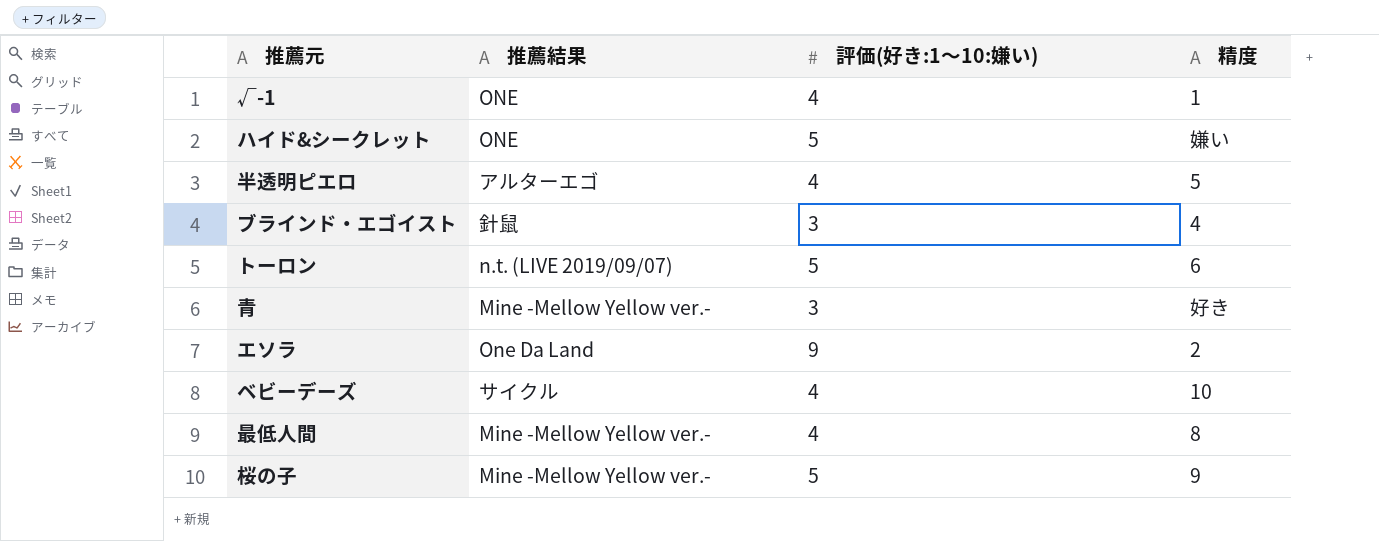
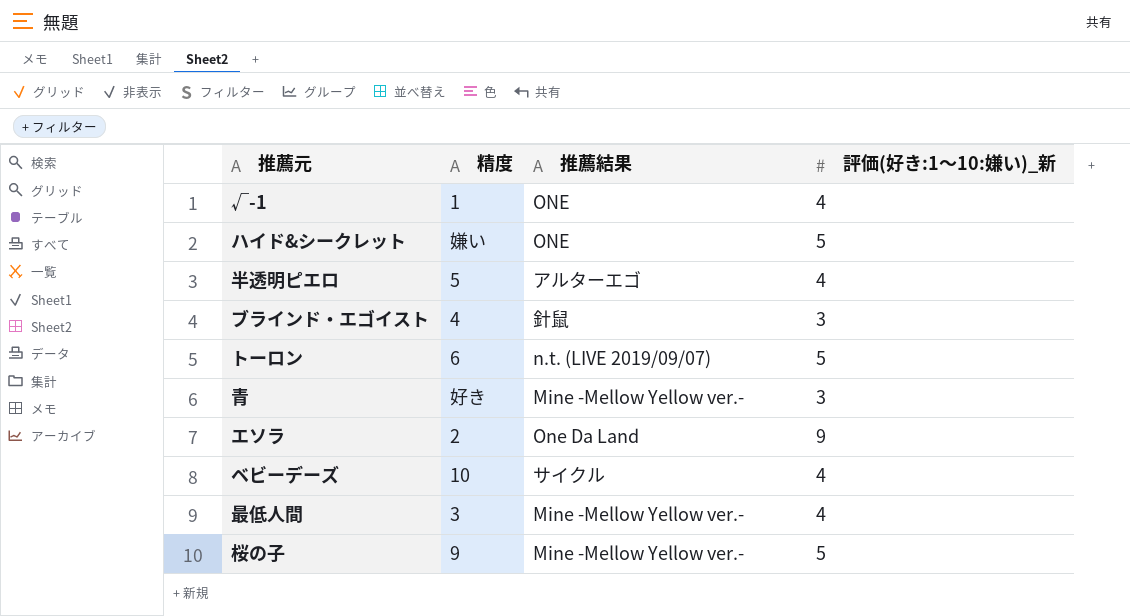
column 精度 | position: 4 -> 2
column name: 評価(好き:1〜10:嫌い) -> 評価(好き:1〜10:嫌い)_新
最低人間 | 精度: 8 -> 3

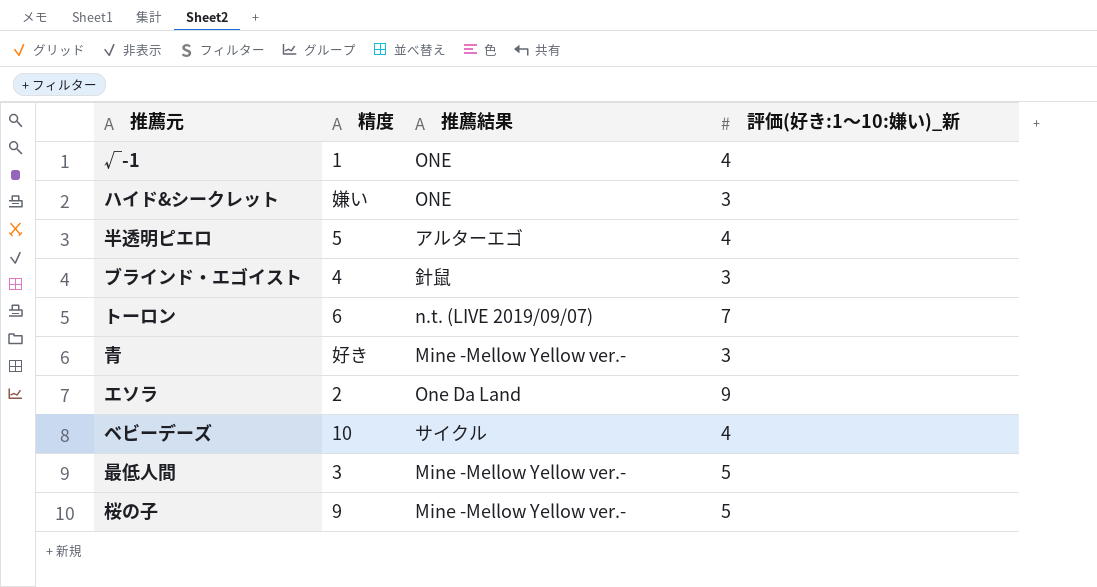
ハイド&シークレット | 評価(好き:1〜10:嫌い)_新: 5 -> 3
トーロン | 評価(好き:1〜10:嫌い)_新: 5 -> 7
最低人間 | 評価(好き:1〜10:嫌い)_新: 4 -> 5

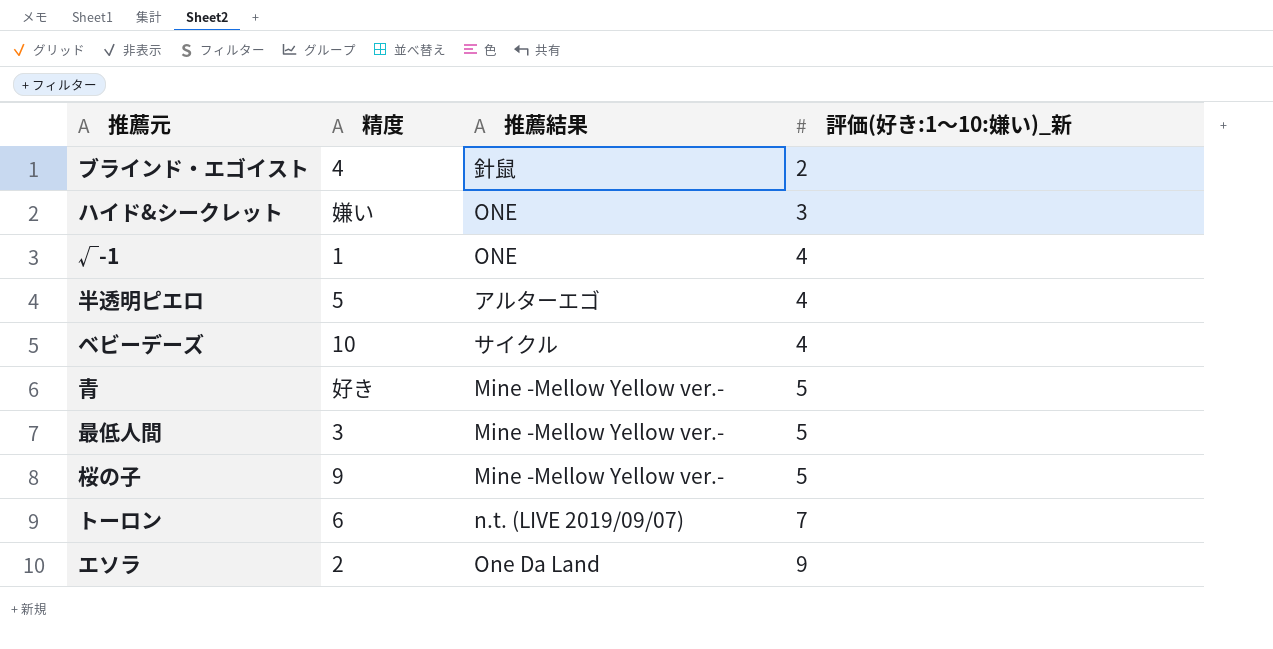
row order: none -> 評価(好き:1〜10:嫌い)_新 ascending
ブラインド・エゴイスト | 評価(好き:1〜10:嫌い)_新: 3 -> 2
青 | 評価(好き:1〜10:嫌い)_新: 3 -> 5

